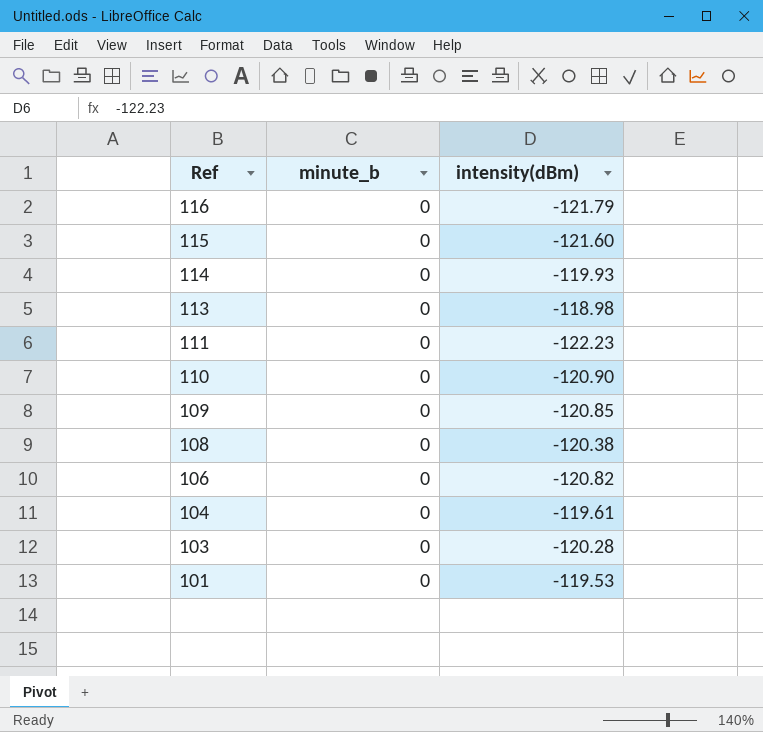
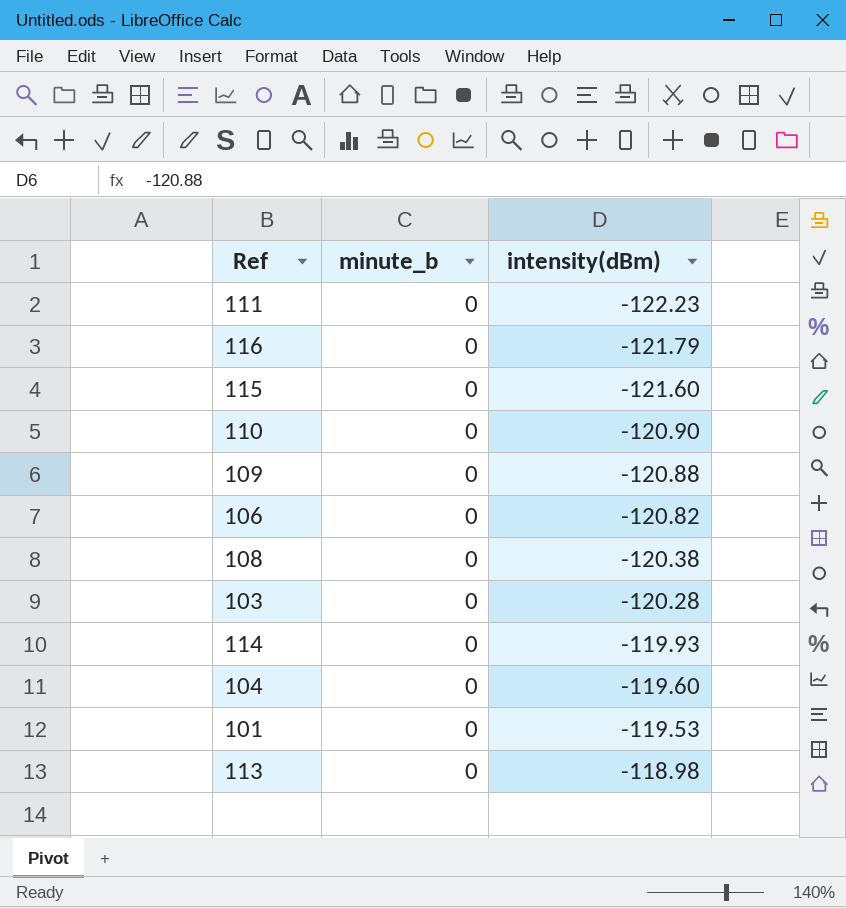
row order: Ref descending -> intensity(dBm) ascending
109 | intensity(dBm): -120.85 -> -120.88
104 | intensity(dBm): -119.61 -> -119.60

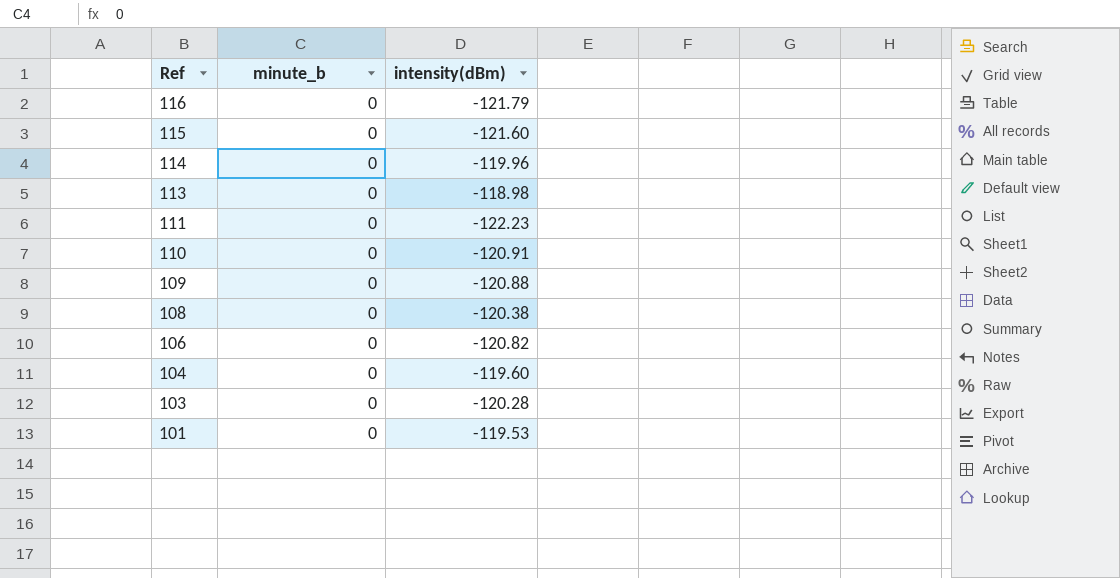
row order: intensity(dBm) ascending -> Ref descending
114 | intensity(dBm): -119.93 -> -119.96
110 | intensity(dBm): -120.90 -> -120.91

